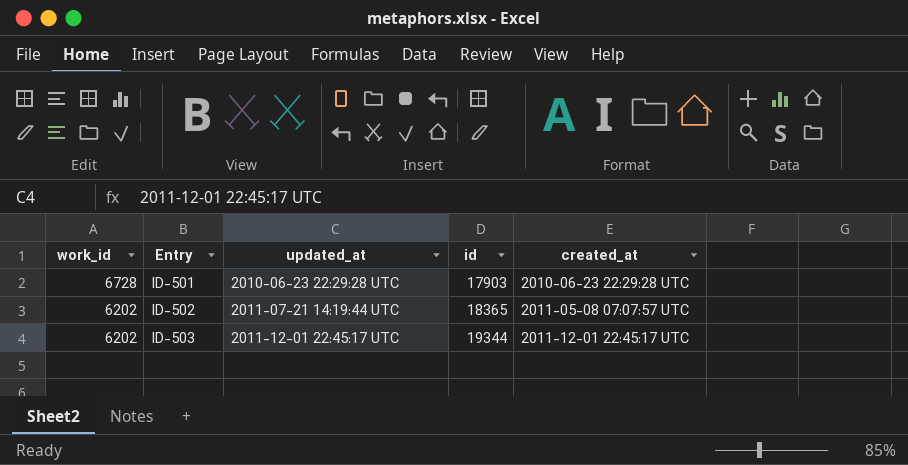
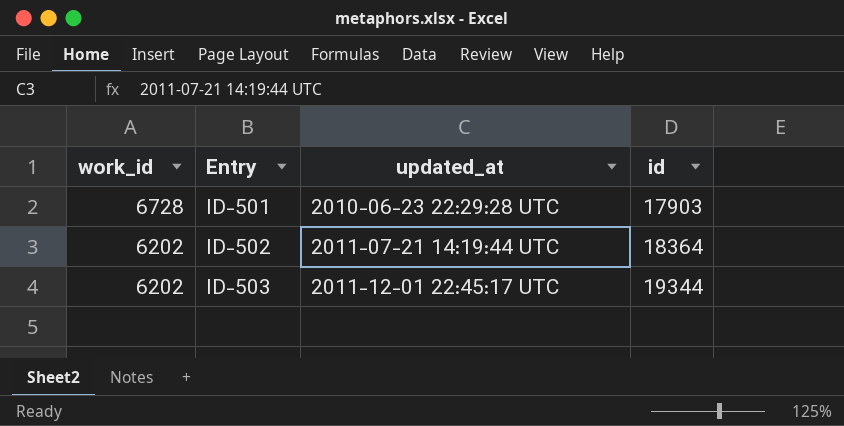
column created_at | position: 5 -> none
ID-502 | id: 18365 -> 18364

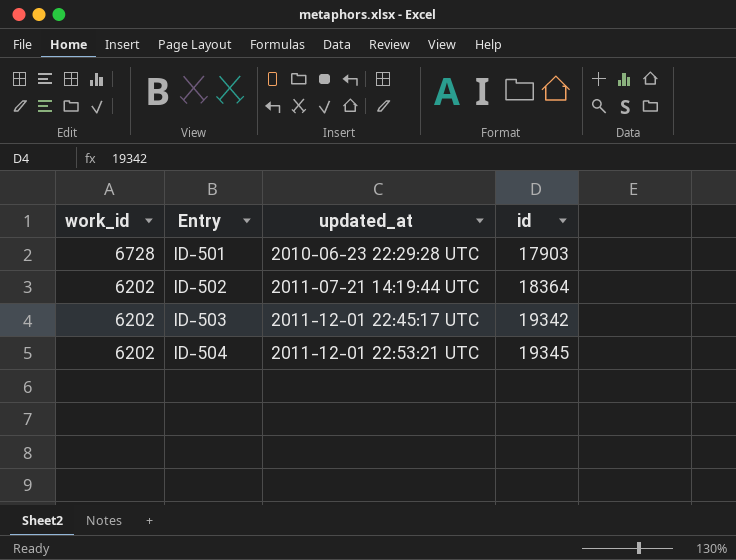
ID-503 | id: 19344 -> 19342
row ID-504: none -> 6202 | 2011-12-01 22:53:21 UTC | 19345

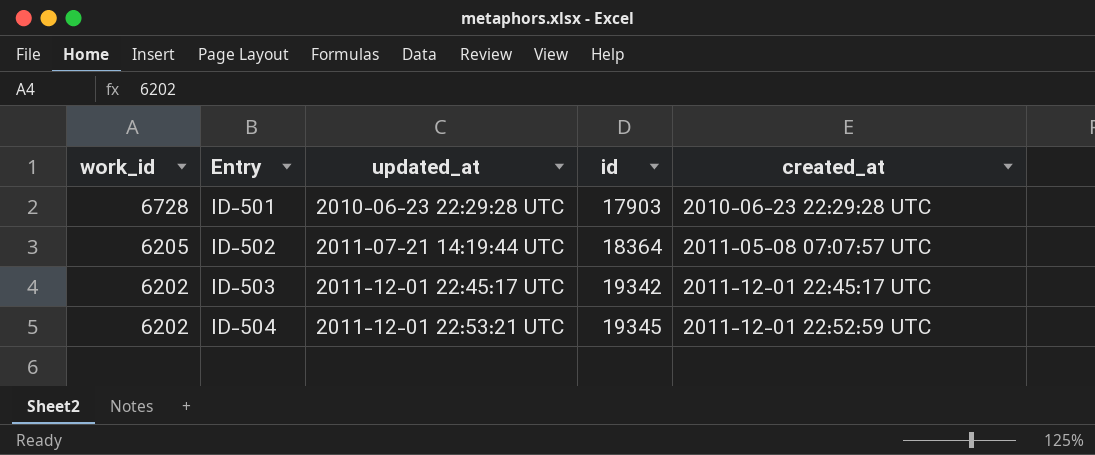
column created_at | position: none -> 5
ID-502 | work_id: 6202 -> 6205

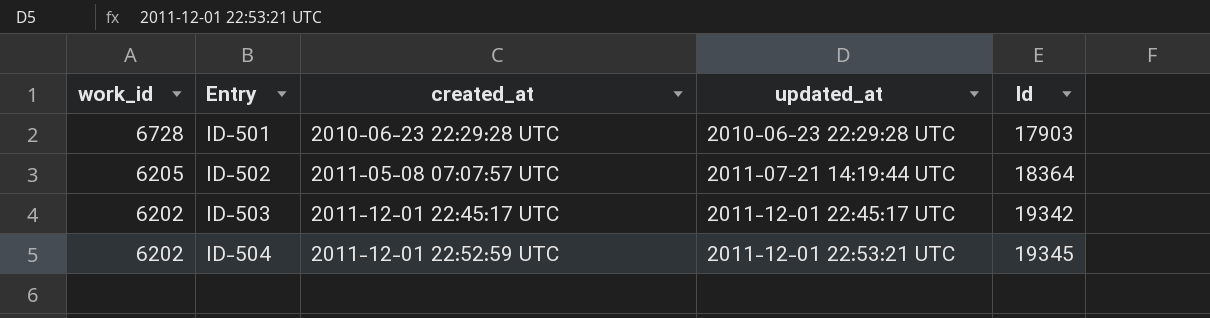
column created_at | position: 5 -> 3
column name: id -> Id

